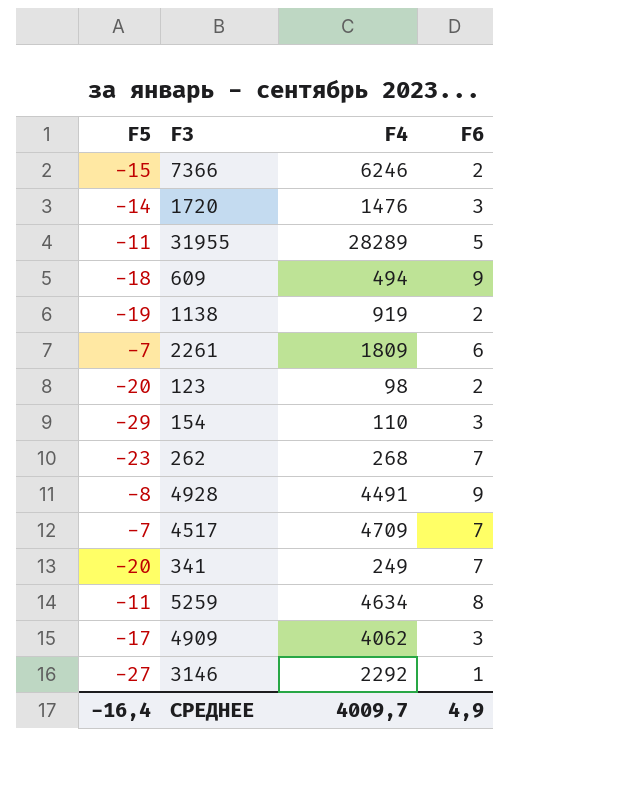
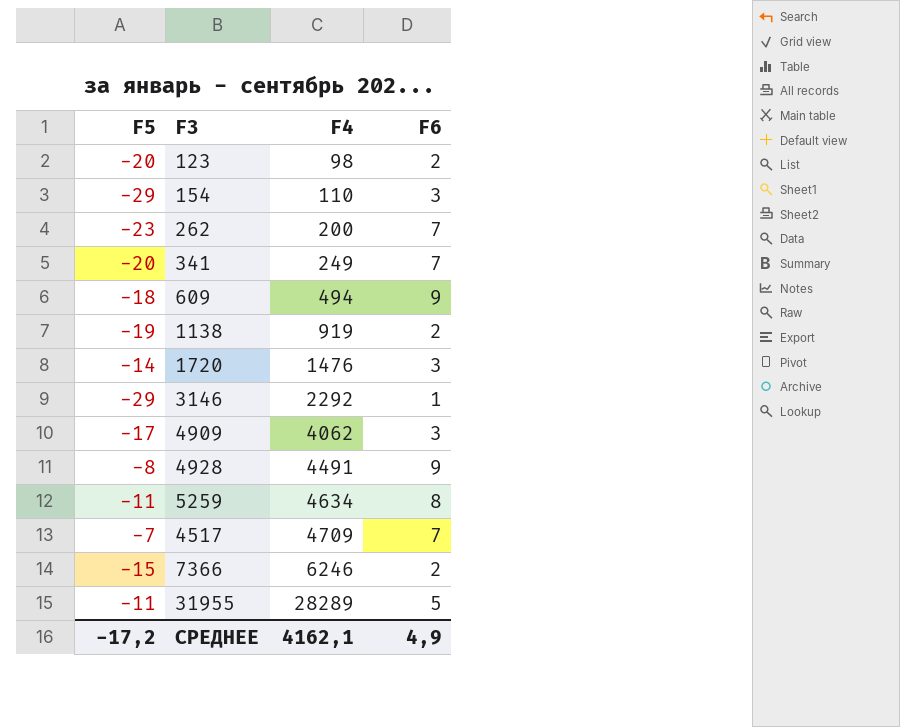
row order: none -> F4 ascending
row 2261: -7 | 1809 | 6 -> none
262 | F4: 268 -> 200
3146 | F5: -27 -> -29
СРЕДНЕЕ | F5: -16,4 -> -17,2
СРЕДНЕЕ | F4: 4009,7 -> 4162,1

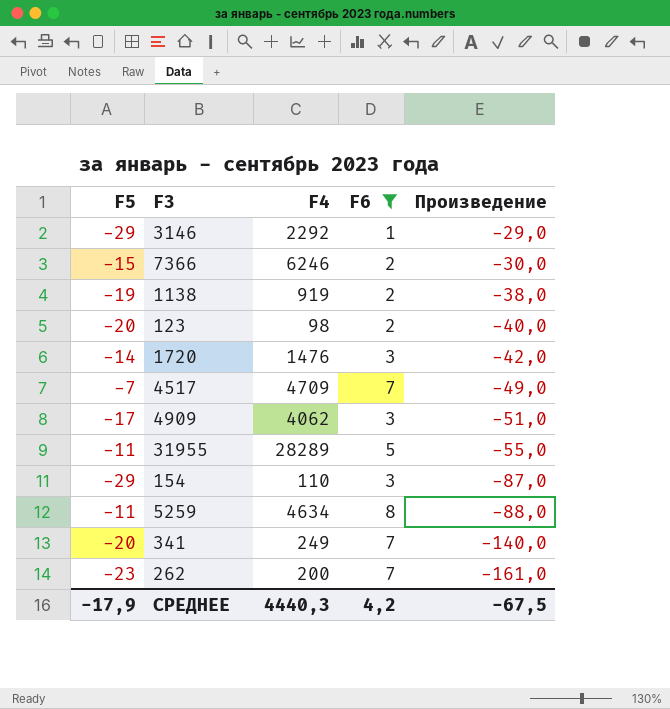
filter: none -> F6 != 9
row order: F4 ascending -> Произведение descending
column Произведение | formula: none -> [F5] * [F6]
СРЕДНЕЕ | F5: -17,2 -> -17,9
СРЕДНЕЕ | F4: 4162,1 -> 4440,3
СРЕДНЕЕ | F6: 4,9 -> 4,2

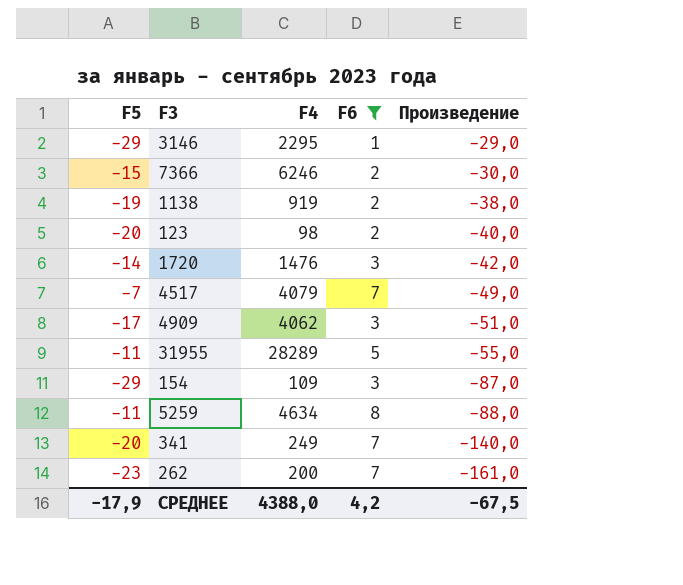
3146 | F4: 2292 -> 2295
4517 | F4: 4709 -> 4079
154 | F4: 110 -> 109
СРЕДНЕЕ | F4: 4440,3 -> 4388,0

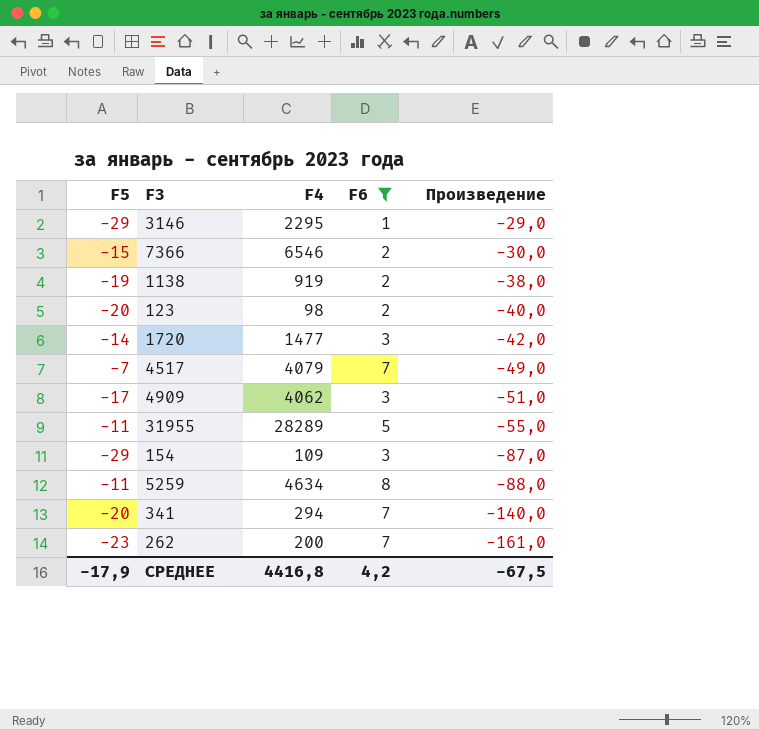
7366 | F4: 6246 -> 6546
1720 | F4: 1476 -> 1477
341 | F4: 249 -> 294
СРЕДНЕЕ | F4: 4388,0 -> 4416,8

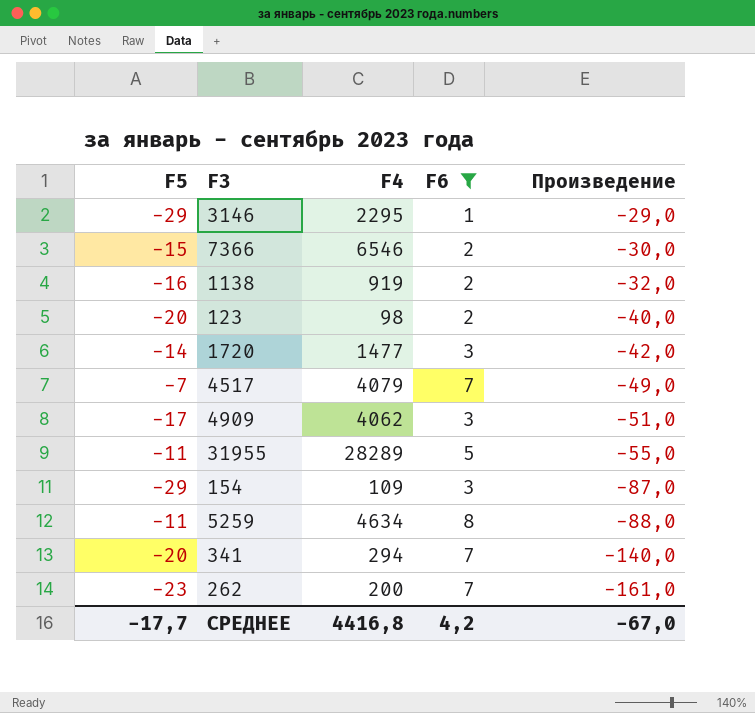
1138 | F5: -19 -> -16
1138 | Произведение: -38,0 -> -32,0
СРЕДНЕЕ | F5: -17,9 -> -17,7
СРЕДНЕЕ | Произведение: -67,5 -> -67,0

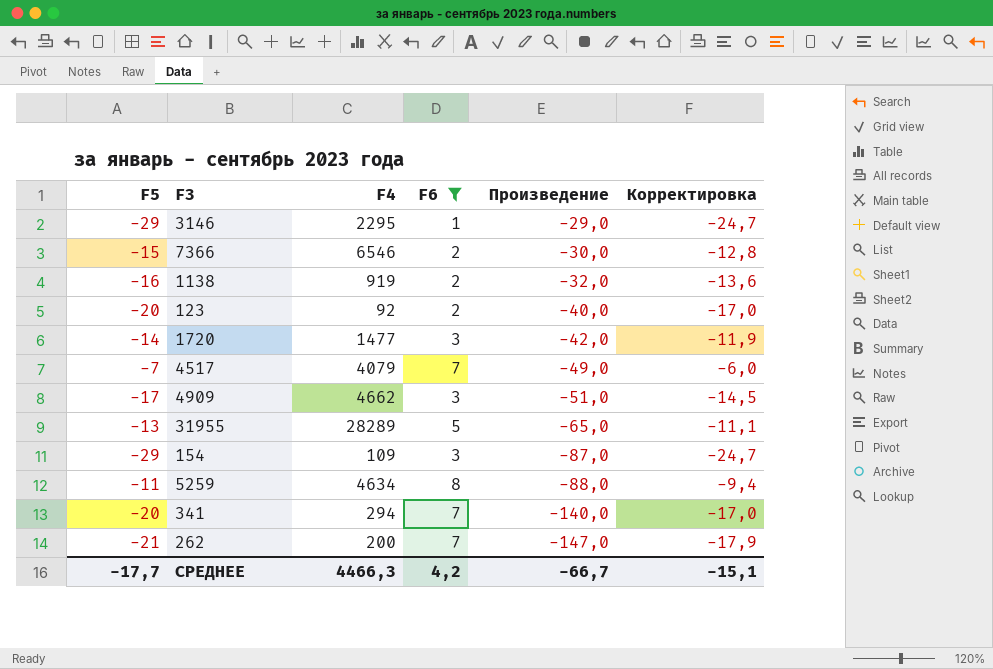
column Корректировка | formula: none -> [F5] * 0,85
123 | F4: 98 -> 92
4909 | F4: 4062 -> 4662
31955 | F5: -11 -> -13
31955 | Произведение: -55,0 -> -65,0
262 | F5: -23 -> -21
262 | Произведение: -161,0 -> -147,0
СРЕДНЕЕ | F4: 4416,8 -> 4466,3
СРЕДНЕЕ | Произведение: -67,0 -> -66,7

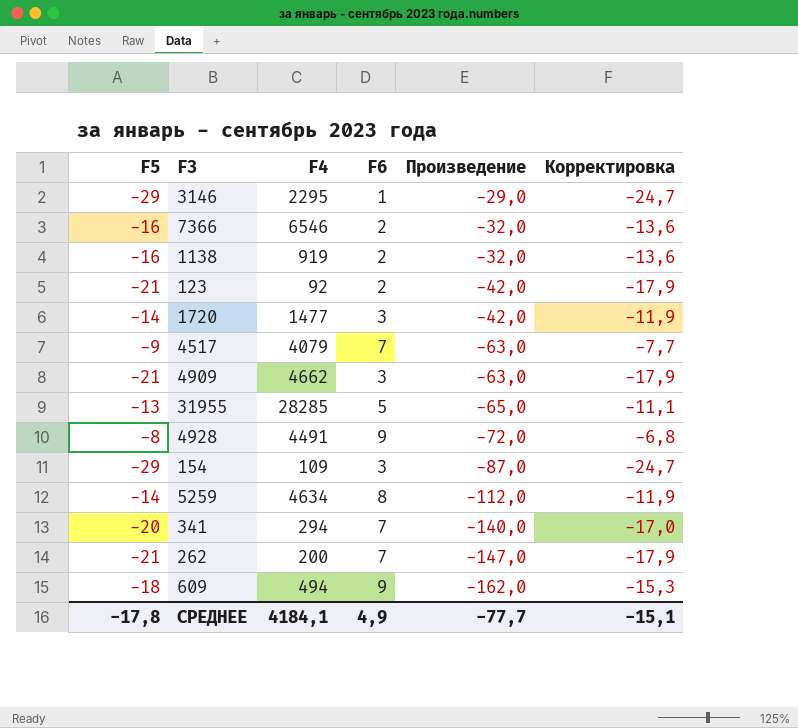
filter: F6 != 9 -> none
7366 | F5: -15 -> -16
7366 | Произведение: -30,0 -> -32,0
7366 | Корректировка: -12,8 -> -13,6
123 | F5: -20 -> -21
123 | Произведение: -40,0 -> -42,0
123 | Корректировка: -17,0 -> -17,9
4517 | F5: -7 -> -9
4517 | Произведение: -49,0 -> -63,0
4517 | Корректировка: -6,0 -> -7,7
4909 | F5: -17 -> -21
4909 | Произведение: -51,0 -> -63,0
4909 | Корректировка: -14,5 -> -17,9
31955 | F4: 28289 -> 28285
5259 | F5: -11 -> -14
5259 | Произведение: -88,0 -> -112,0
5259 | Корректировка: -9,4 -> -11,9
СРЕДНЕЕ | F5: -17,7 -> -17,8
СРЕДНЕЕ | F4: 4466,3 -> 4184,1
СРЕДНЕЕ | F6: 4,2 -> 4,9
СРЕДНЕЕ | Произведение: -66,7 -> -77,7

